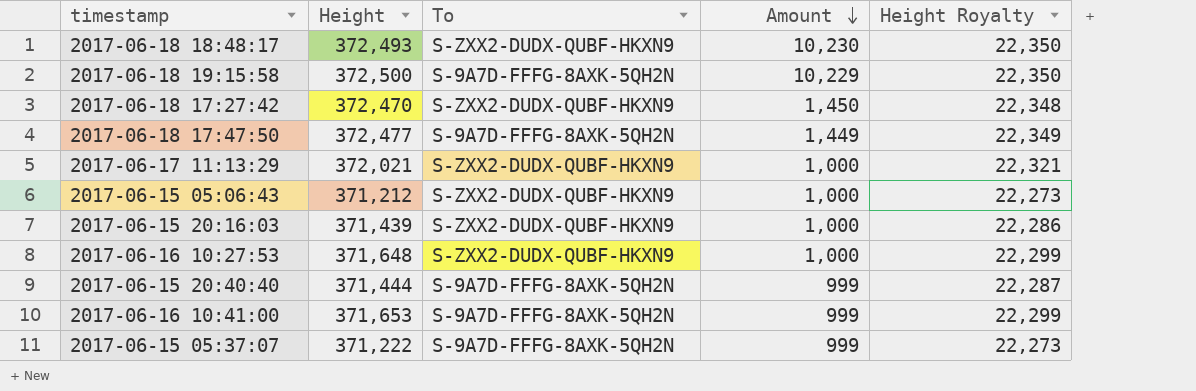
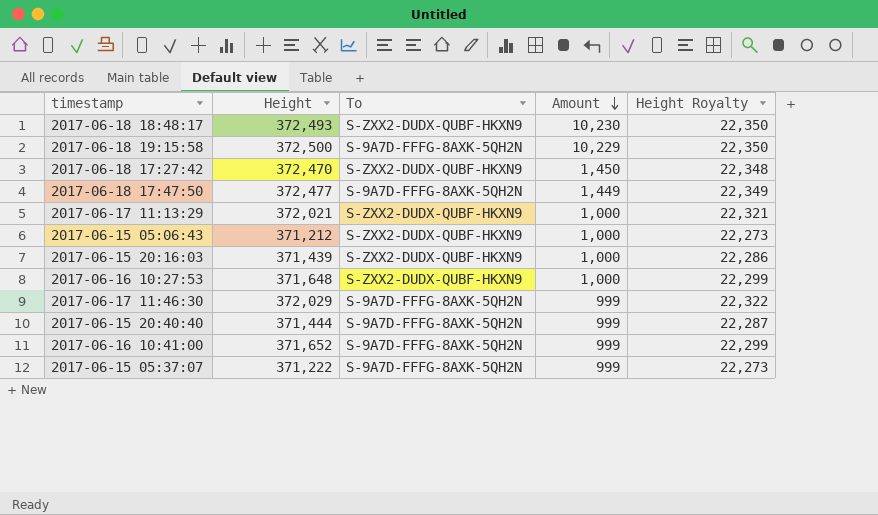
row 2017-06-17 11:46:30: none -> 372,029 | S-9A7D-FFFG-8AXK-5QH2N | 999 | 22,322
2017-06-16 10:41:00 | Height: 371,653 -> 371,652

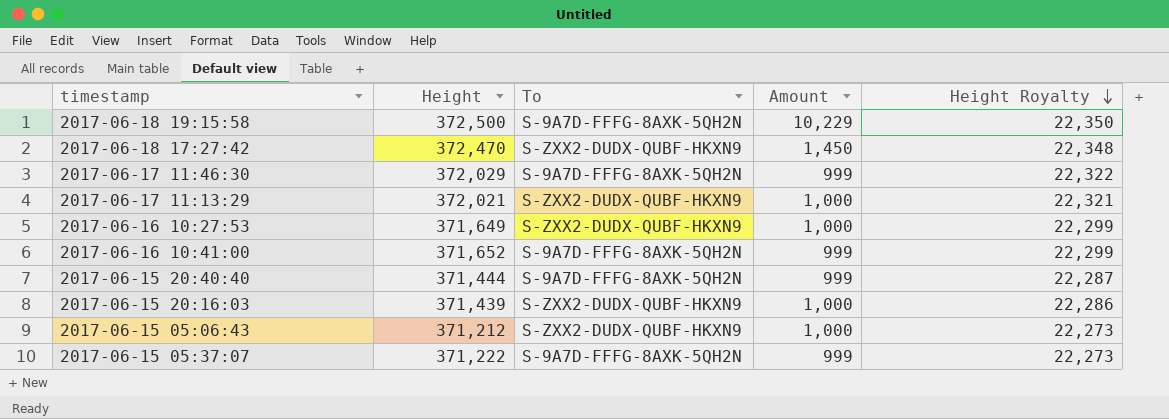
row order: Amount descending -> Height Royalty descending
row 2017-06-18 18:48:17: 372,493 | S-ZXX2-DUDX-QUBF-HKXN9 | 10,230 | 22,350 -> none
row 2017-06-18 17:47:50: 372,477 | S-9A7D-FFFG-8AXK-5QH2N | 1,449 | 22,349 -> none
2017-06-16 10:27:53 | Height: 371,648 -> 371,649

